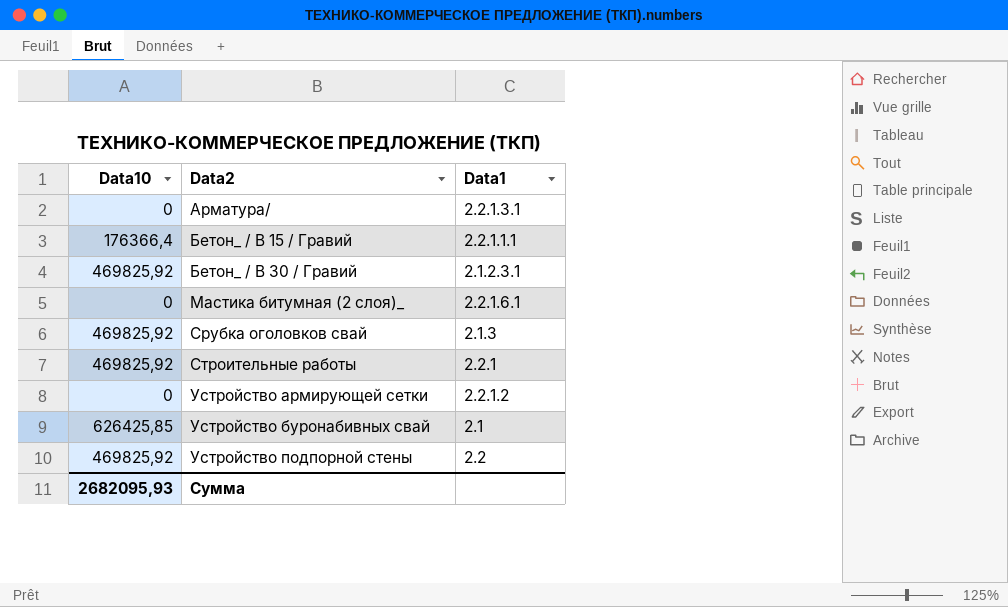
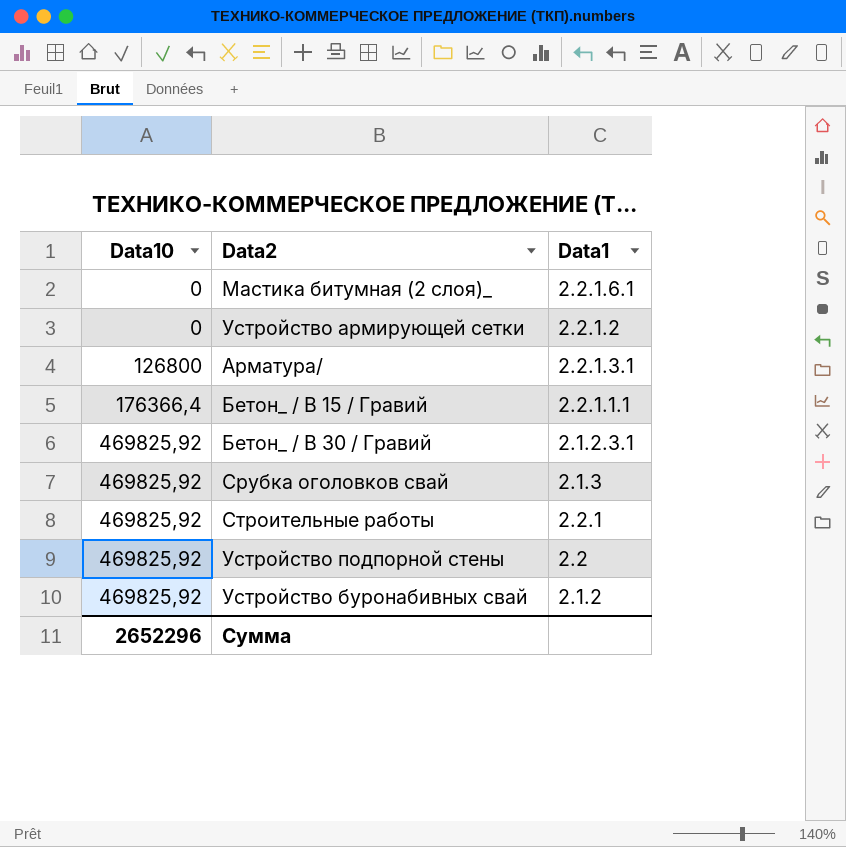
row order: Data2 ascending -> Data10 ascending
Арматура/ | Data10: 0 -> 126800
Устройство буронабивных свай | Data10: 626425,85 -> 469825,92
Устройство буронабивных свай | Data1: 2.1 -> 2.1.2
Сумма | Data10: 2682095,93 -> 2652296

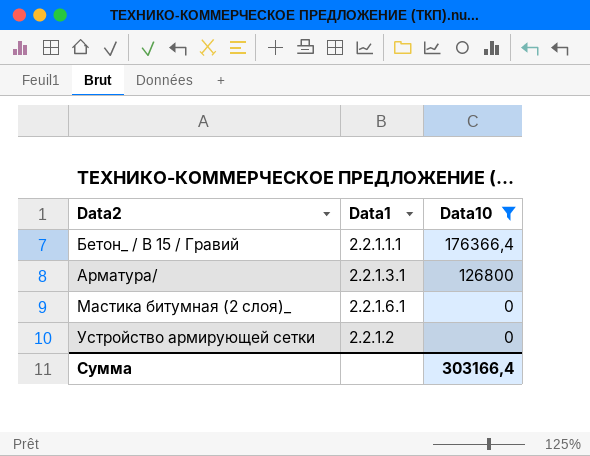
filter: none -> Data10 != 469825,92
row order: Data10 ascending -> Data10 descending
column Data10 | position: 1 -> 3
Сумма | Data10: 2652296 -> 303166,4

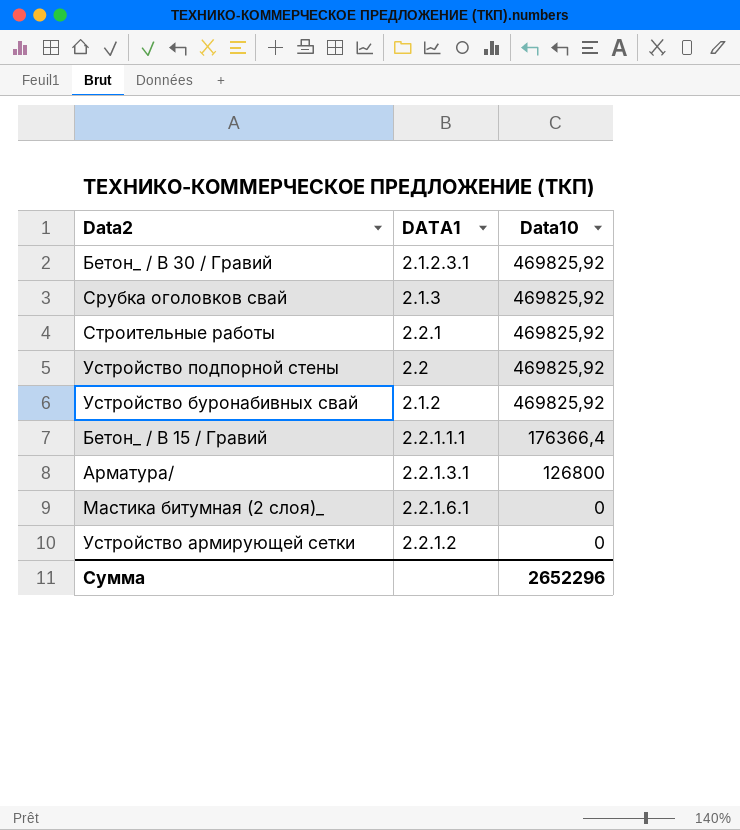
filter: Data10 != 469825,92 -> none
column name: Data1 -> DATA1
Сумма | Data10: 303166,4 -> 2652296

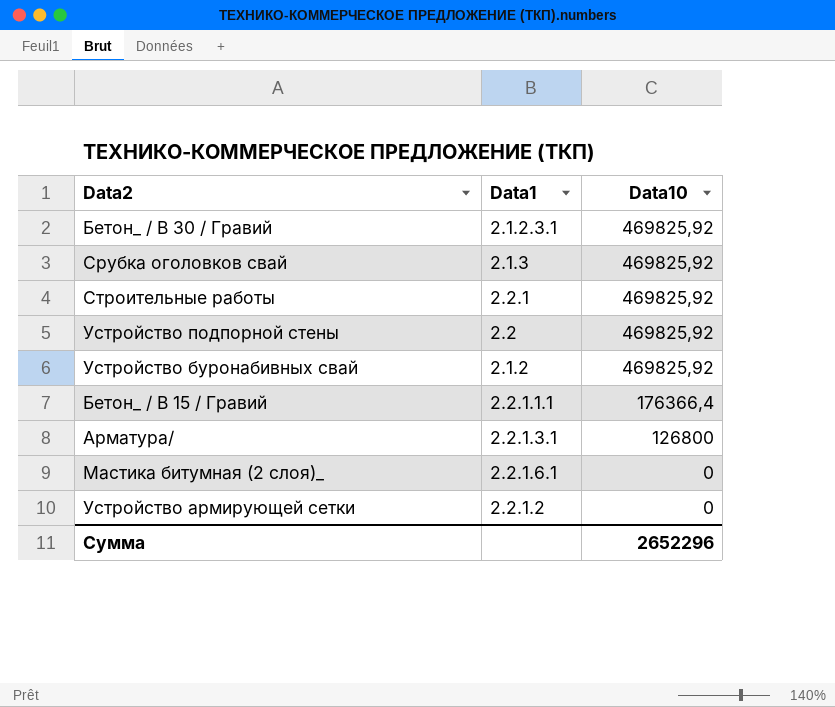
column name: DATA1 -> Data1

